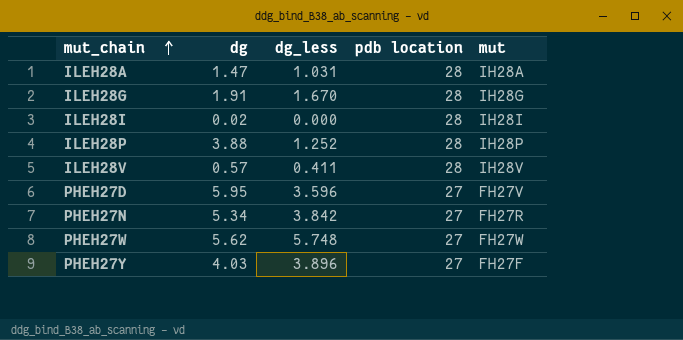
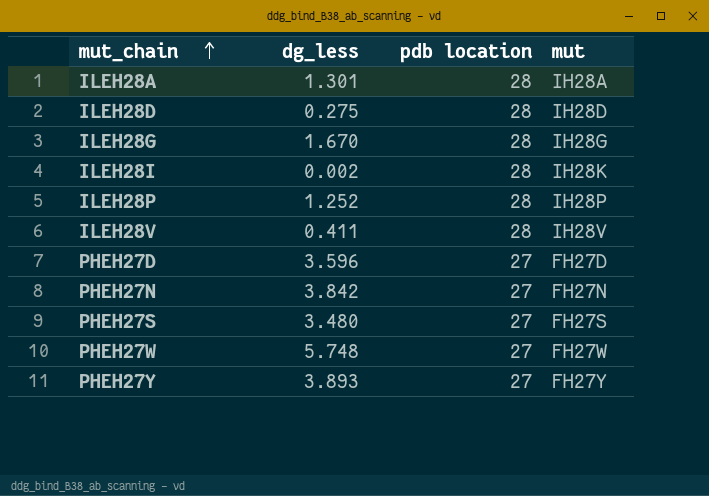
column dg | position: 2 -> none
ILEH28A | dg_less: 1.031 -> 1.301
row ILEH28D: none -> 0.275 | 28 | IH28D
ILEH28I | dg_less: 0.000 -> 0.002
ILEH28I | mut: IH28I -> IH28K
PHEH27D | mut: FH27V -> FH27D
PHEH27N | mut: FH27R -> FH27N
row PHEH27S: none -> 3.480 | 27 | FH27S
PHEH27Y | dg_less: 3.896 -> 3.893
PHEH27Y | mut: FH27F -> FH27Y

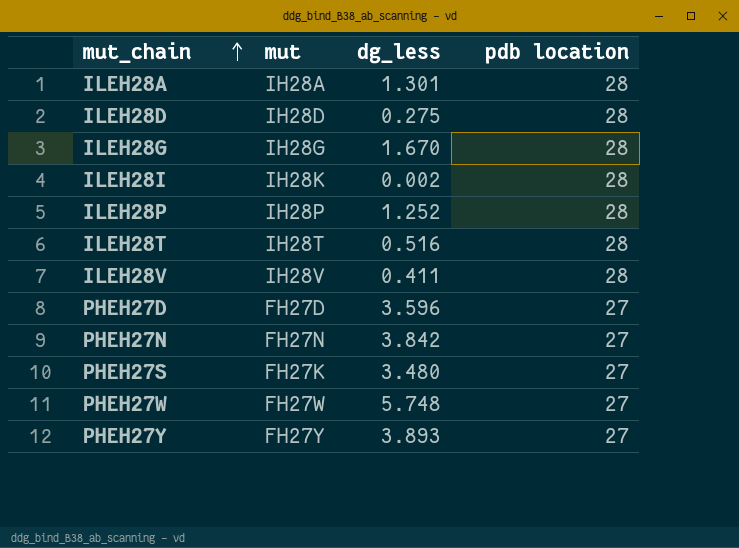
column mut | position: 4 -> 2
row ILEH28T: none -> IH28T | 0.516 | 28
PHEH27S | mut: FH27S -> FH27K

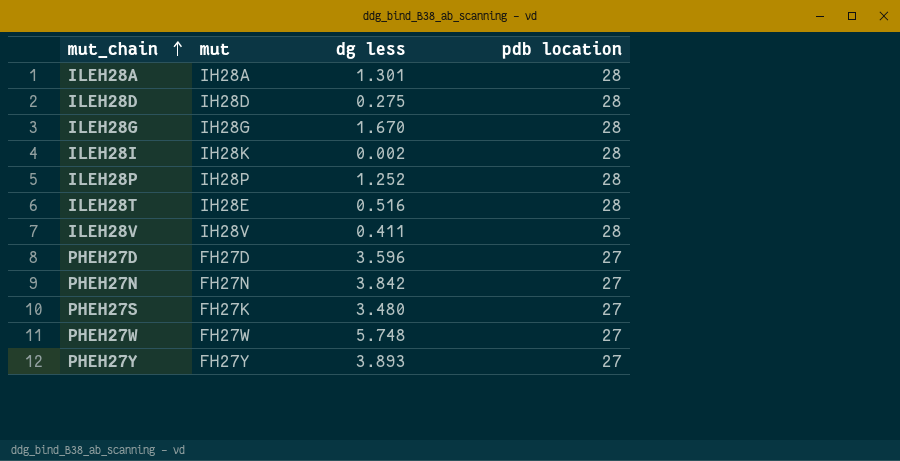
column name: dg_less -> dg less
ILEH28T | mut: IH28T -> IH28E

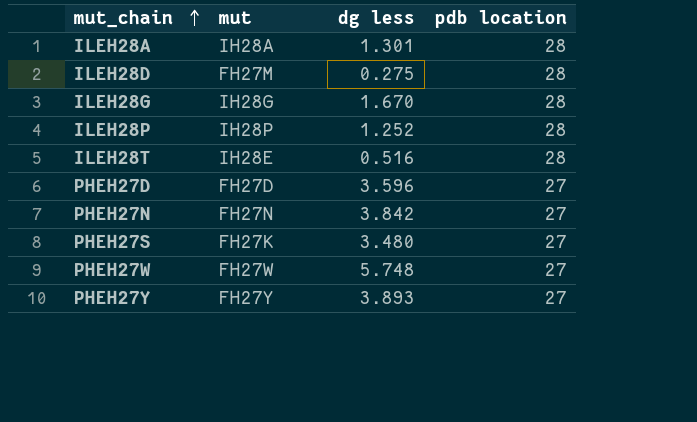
row ILEH28I: IH28K | 0.002 | 28 -> none
row ILEH28V: IH28V | 0.411 | 28 -> none
ILEH28D | mut: IH28D -> FH27M

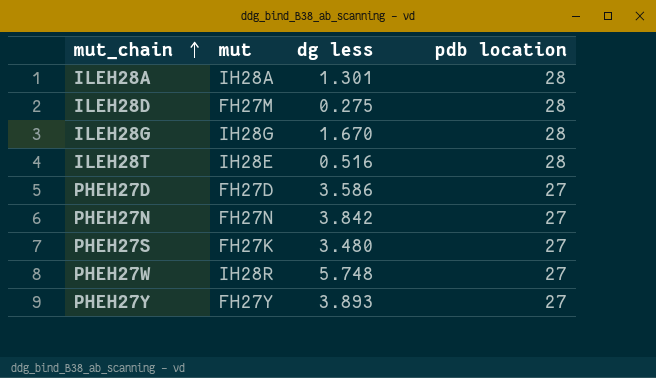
row ILEH28P: IH28P | 1.252 | 28 -> none
PHEH27D | dg less: 3.596 -> 3.586
PHEH27W | mut: FH27W -> IH28R

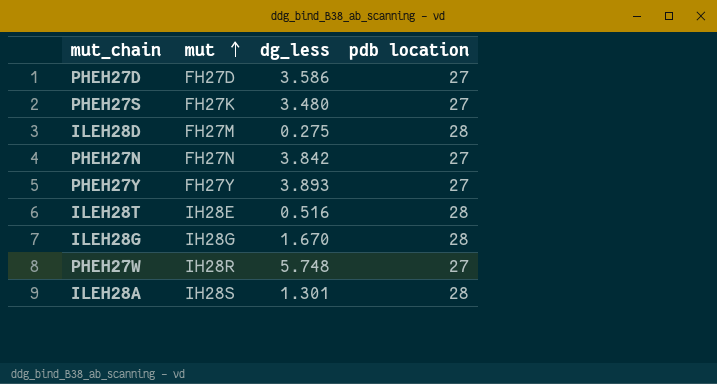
row order: mut_chain ascending -> mut ascending
column name: dg less -> dg_less
ILEH28A | mut: IH28A -> IH28S

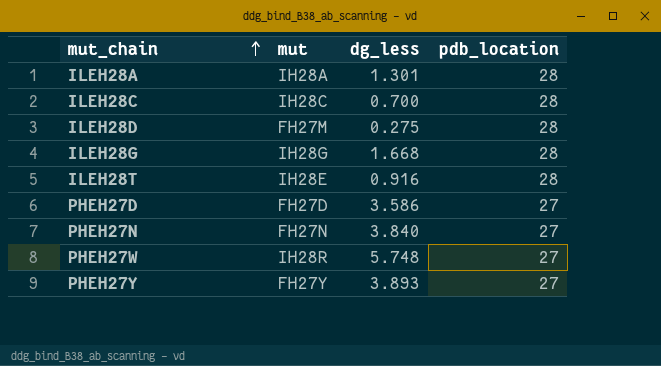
row order: mut ascending -> mut_chain ascending
column name: pdb location -> pdb_location
row PHEH27S: FH27K | 3.480 | 27 -> none
ILEH28A | mut: IH28S -> IH28A
row ILEH28C: none -> IH28C | 0.700 | 28
ILEH28G | dg_less: 1.670 -> 1.668
ILEH28T | dg_less: 0.516 -> 0.916
PHEH27N | dg_less: 3.842 -> 3.840

